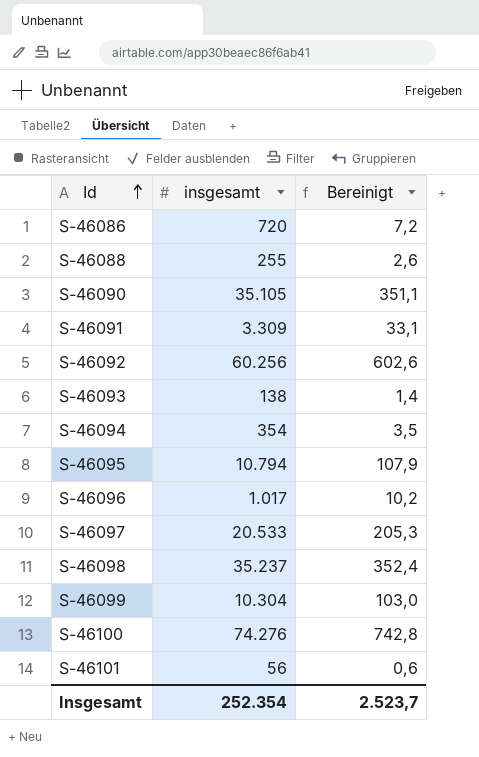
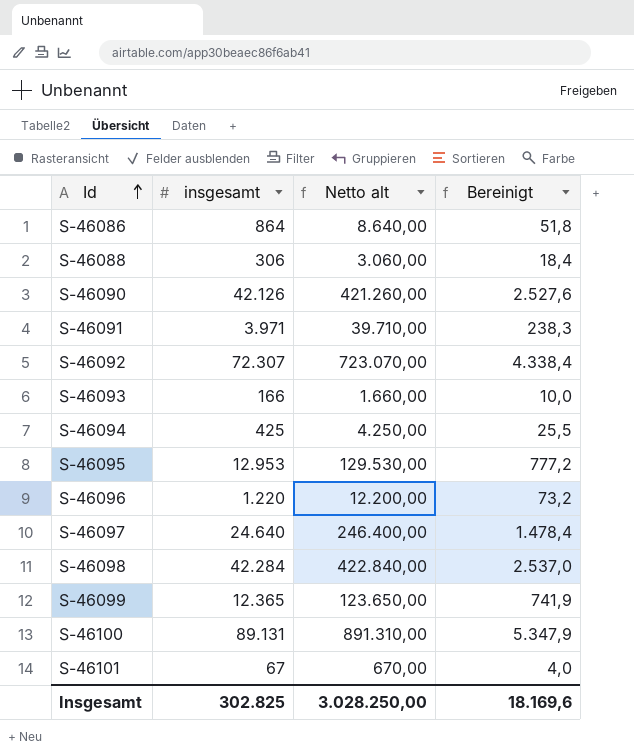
column Netto alt | formula: none -> [insgesamt] * 10
column Bereinigt | formula: [insgesamt] * 0,01 -> [insgesamt] * 0,06
S-46086 | insgesamt: 720 -> 864
S-46088 | insgesamt: 255 -> 306
S-46090 | insgesamt: 35.105 -> 42.126
S-46091 | insgesamt: 3.309 -> 3.971
S-46092 | insgesamt: 60.256 -> 72.307
S-46093 | insgesamt: 138 -> 166
S-46094 | insgesamt: 354 -> 425
S-46095 | insgesamt: 10.794 -> 12.953
S-46096 | insgesamt: 1.017 -> 1.220
S-46097 | insgesamt: 20.533 -> 24.640
S-46098 | insgesamt: 35.237 -> 42.284
S-46099 | insgesamt: 10.304 -> 12.365
S-46100 | insgesamt: 74.276 -> 89.131
S-46101 | insgesamt: 56 -> 67
Insgesamt | insgesamt: 252.354 -> 302.825
Insgesamt | Bereinigt: 2.523,7 -> 18.169,6

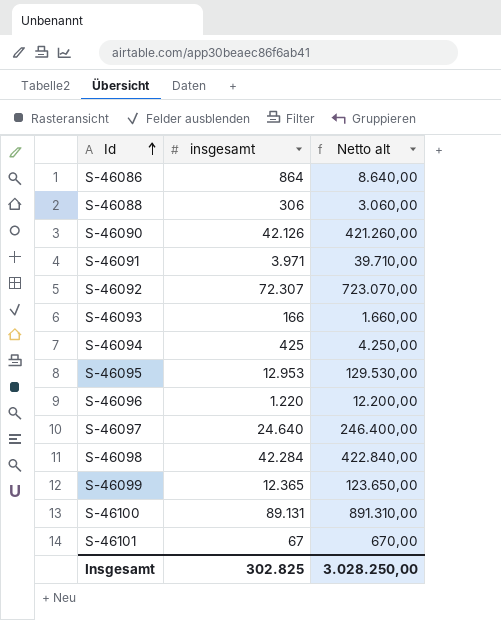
column Bereinigt | formula: [insgesamt] * 0,06 -> none

